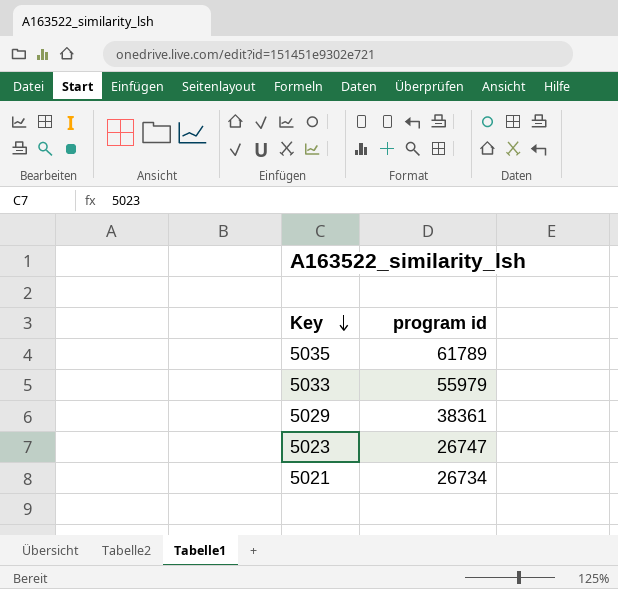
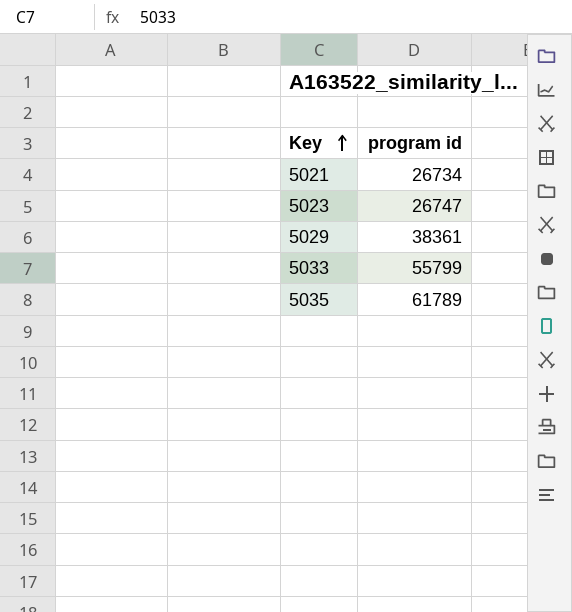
row order: Key descending -> Key ascending
5033 | program id: 55979 -> 55799

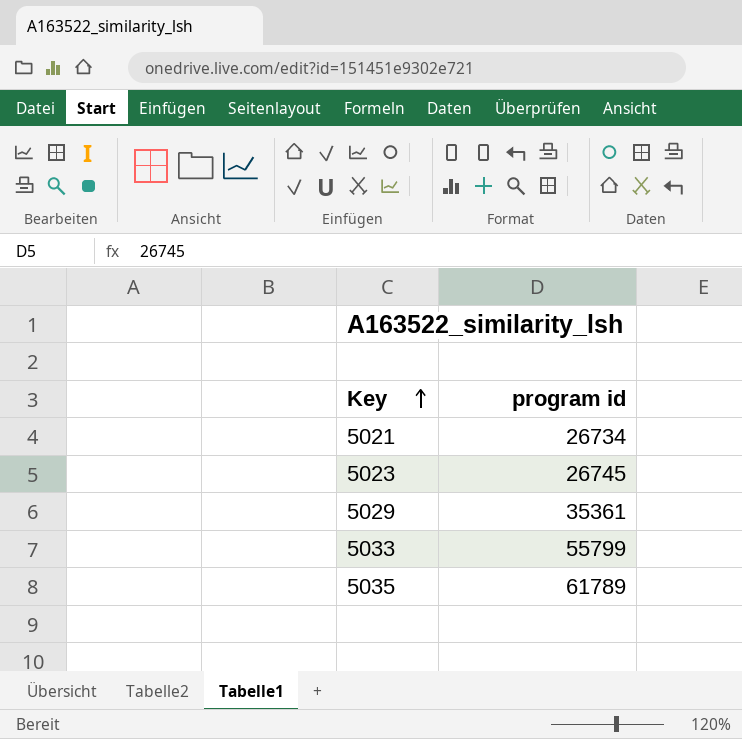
5023 | program id: 26747 -> 26745
5029 | program id: 38361 -> 35361

